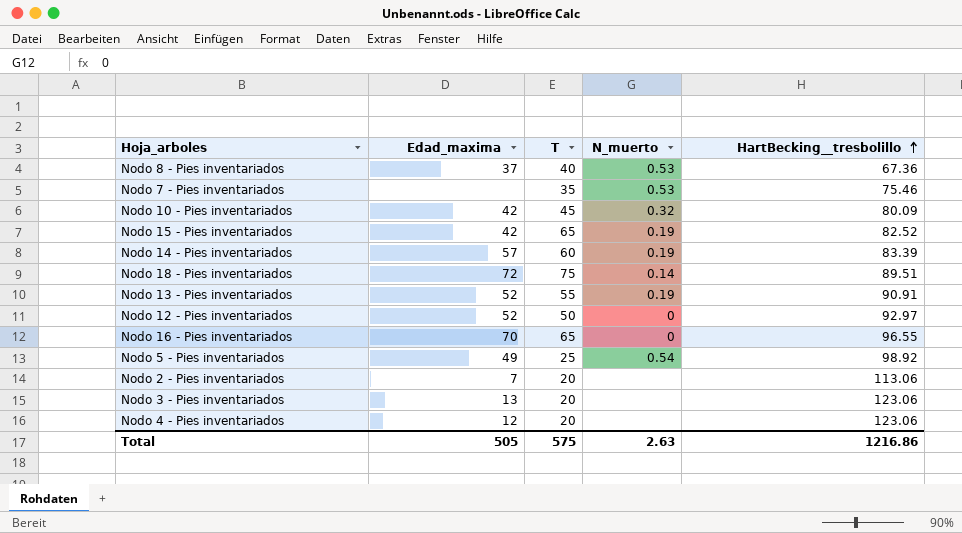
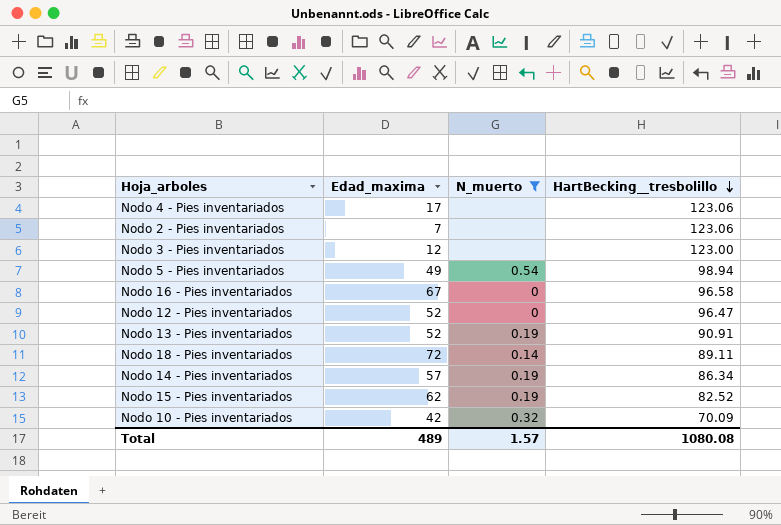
filter: none -> N_muerto != 0.53
row order: HartBecking__tresbolillo ascending -> HartBecking__tresbolillo descending
column T | position: 3 -> none
Nodo 4 - Pies inventariados | Edad_maxima: 12 -> 17
Nodo 2 - Pies inventariados | HartBecking__tresbolillo: 113.06 -> 123.06
Nodo 3 - Pies inventariados | Edad_maxima: 13 -> 12
Nodo 3 - Pies inventariados | HartBecking__tresbolillo: 123.06 -> 123.00
Nodo 5 - Pies inventariados | HartBecking__tresbolillo: 98.92 -> 98.94
Nodo 16 - Pies inventariados | Edad_maxima: 70 -> 67
Nodo 16 - Pies inventariados | HartBecking__tresbolillo: 96.55 -> 96.58
Nodo 12 - Pies inventariados | HartBecking__tresbolillo: 92.97 -> 96.47
Nodo 18 - Pies inventariados | HartBecking__tresbolillo: 89.51 -> 89.11
Nodo 14 - Pies inventariados | HartBecking__tresbolillo: 83.39 -> 86.34
Nodo 15 - Pies inventariados | Edad_maxima: 42 -> 62
Nodo 10 - Pies inventariados | HartBecking__tresbolillo: 80.09 -> 70.09
Total | Edad_maxima: 505 -> 489
Total | N_muerto: 2.63 -> 1.57
Total | HartBecking__tresbolillo: 1216.86 -> 1080.08

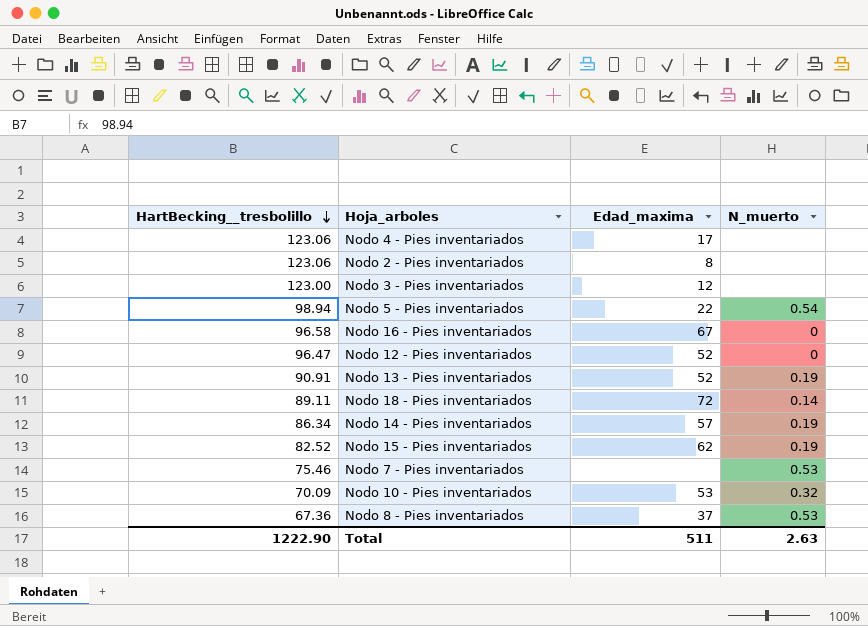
filter: N_muerto != 0.53 -> none
column HartBecking__tresbolillo | position: 4 -> 1
Nodo 2 - Pies inventariados | Edad_maxima: 7 -> 8
Nodo 5 - Pies inventariados | Edad_maxima: 49 -> 22
Nodo 10 - Pies inventariados | Edad_maxima: 42 -> 53
Total | HartBecking__tresbolillo: 1080.08 -> 1222.90
Total | Edad_maxima: 489 -> 511
Total | N_muerto: 1.57 -> 2.63

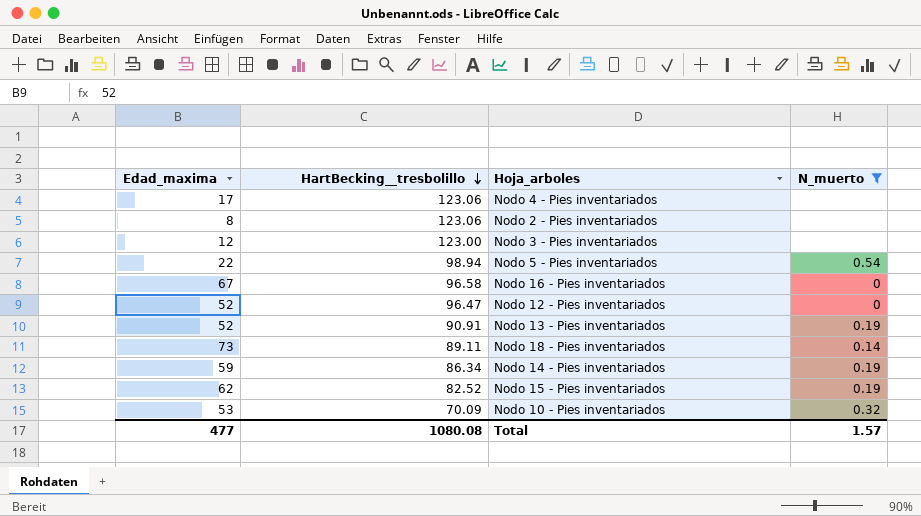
filter: none -> N_muerto != 0.53
column Edad_maxima | position: 3 -> 1
Nodo 18 - Pies inventariados | Edad_maxima: 72 -> 73
Nodo 14 - Pies inventariados | Edad_maxima: 57 -> 59
Total | Edad_maxima: 511 -> 477
Total | HartBecking__tresbolillo: 1222.90 -> 1080.08
Total | N_muerto: 2.63 -> 1.57

